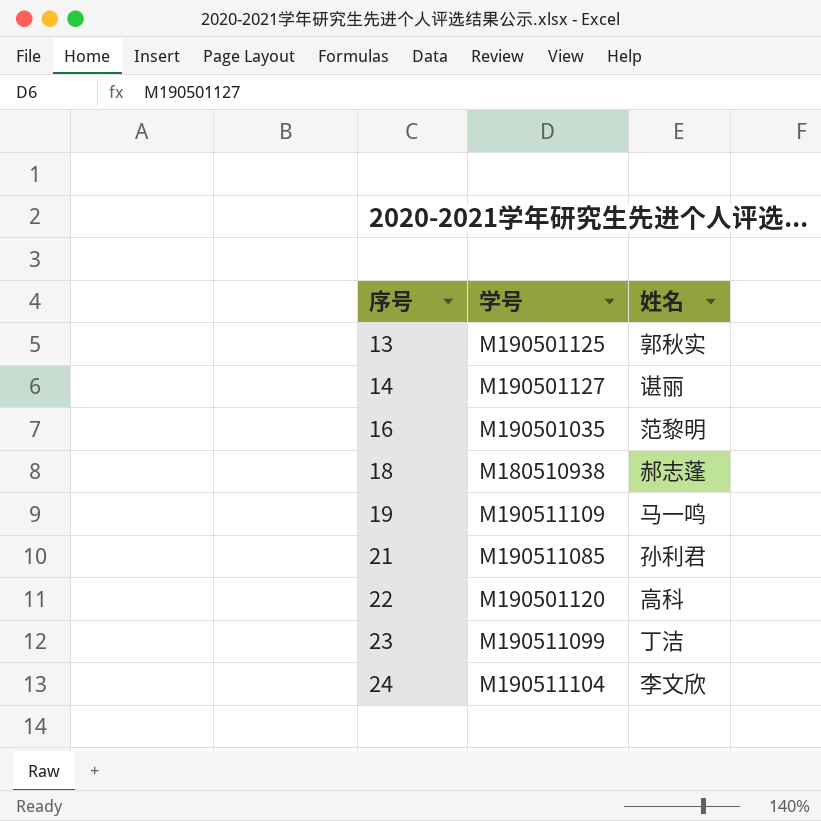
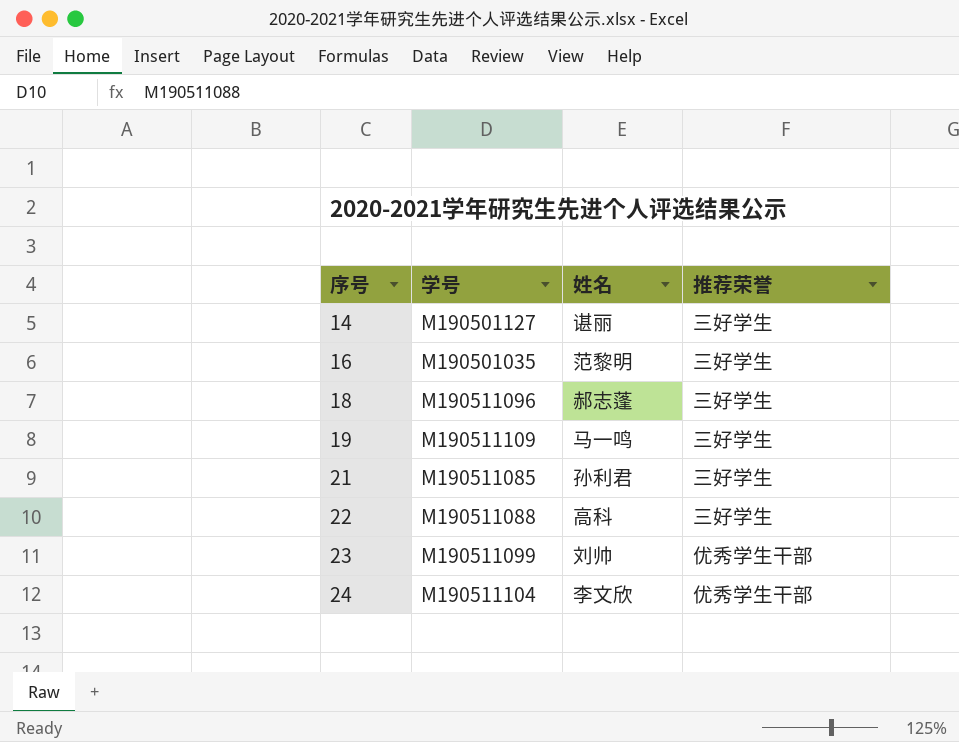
column 推荐荣誉 | position: none -> 4
row 13: M190501125 | 郭秋实 -> none
18 | 学号: M180510938 -> M190511096
22 | 学号: M190501120 -> M190511088
23 | 姓名: 丁洁 -> 刘帅

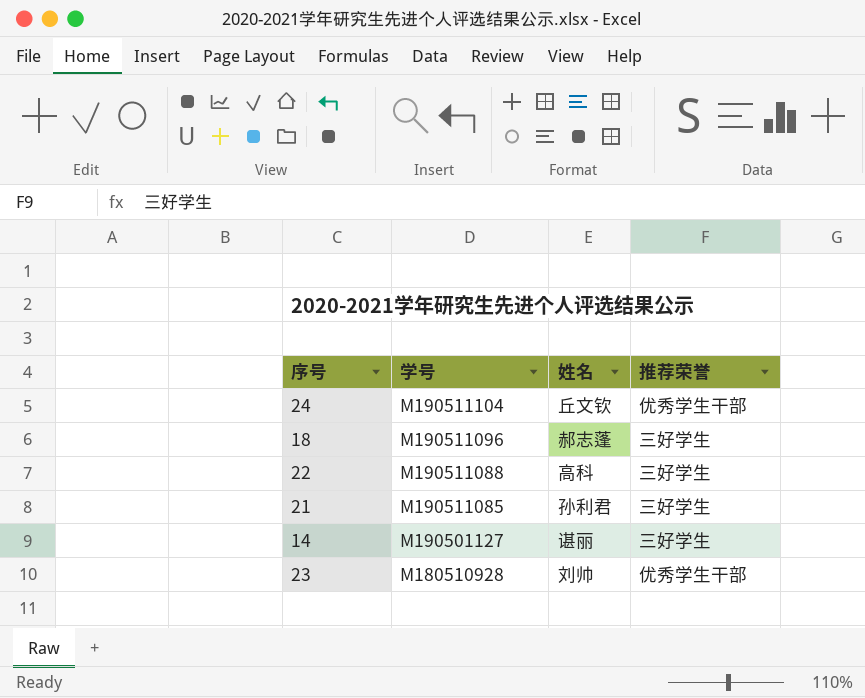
row order: 序号 ascending -> 学号 descending
row 16: M190501035 | 范黎明 | 三好学生 -> none
row 19: M190511109 | 马一鸣 | 三好学生 -> none
24 | 姓名: 李文欣 -> 丘文钦
23 | 学号: M190511099 -> M180510928

